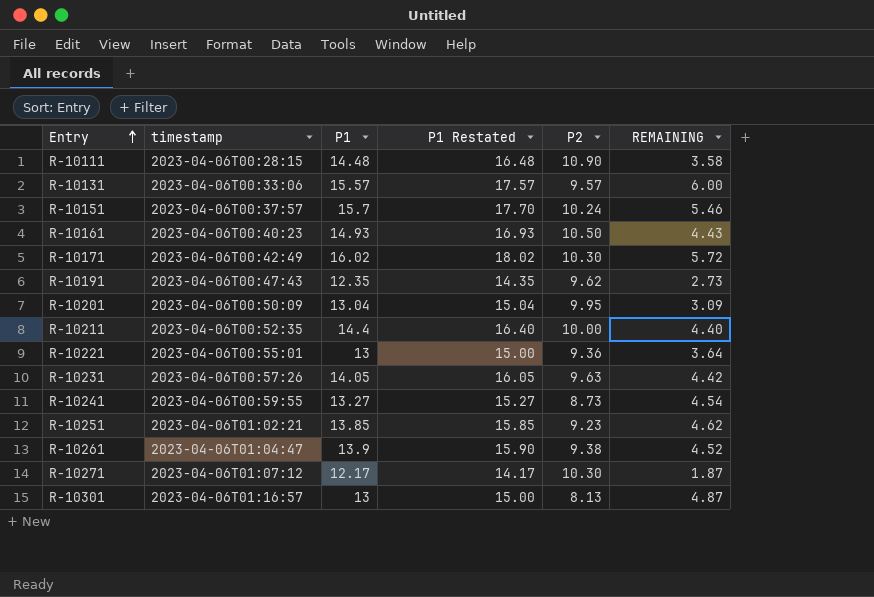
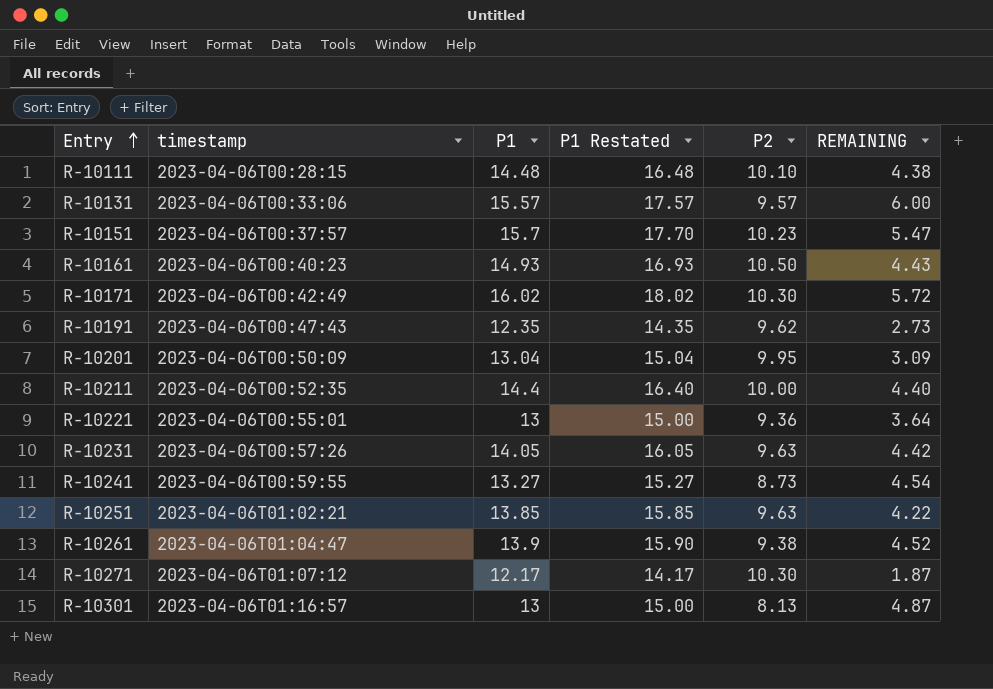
R-10111 | P2: 10.90 -> 10.10
R-10111 | REMAINING: 3.58 -> 4.38
R-10151 | P2: 10.24 -> 10.23
R-10151 | REMAINING: 5.46 -> 5.47
R-10251 | P2: 9.23 -> 9.63
R-10251 | REMAINING: 4.62 -> 4.22

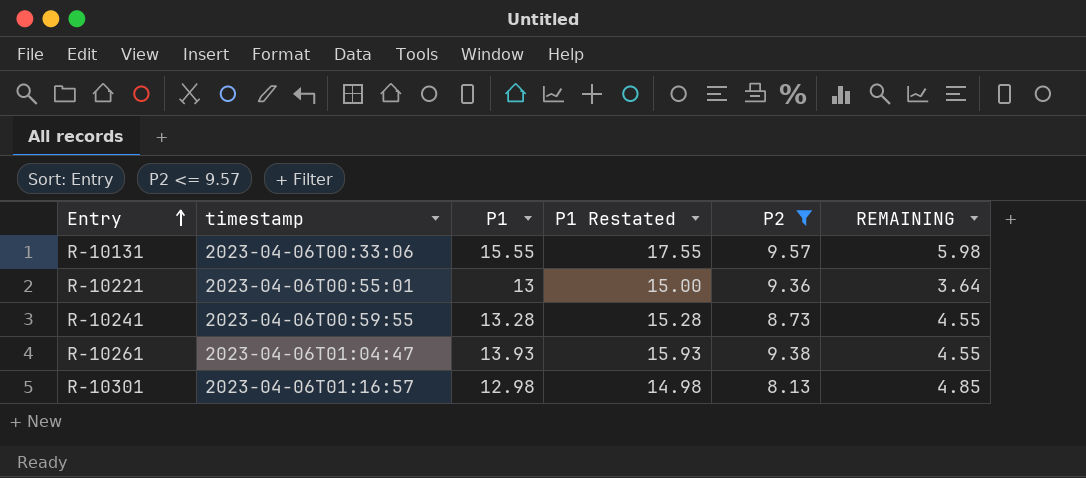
filter: none -> P2 <= 9.57
R-10131 | P1: 15.57 -> 15.55
R-10131 | P1 Restated: 17.57 -> 17.55
R-10131 | REMAINING: 6.00 -> 5.98
R-10241 | P1: 13.27 -> 13.28
R-10241 | P1 Restated: 15.27 -> 15.28
R-10241 | REMAINING: 4.54 -> 4.55
R-10261 | P1: 13.9 -> 13.93
R-10261 | P1 Restated: 15.90 -> 15.93
R-10261 | REMAINING: 4.52 -> 4.55
R-10301 | P1: 13 -> 12.98
R-10301 | P1 Restated: 15.00 -> 14.98
R-10301 | REMAINING: 4.87 -> 4.85

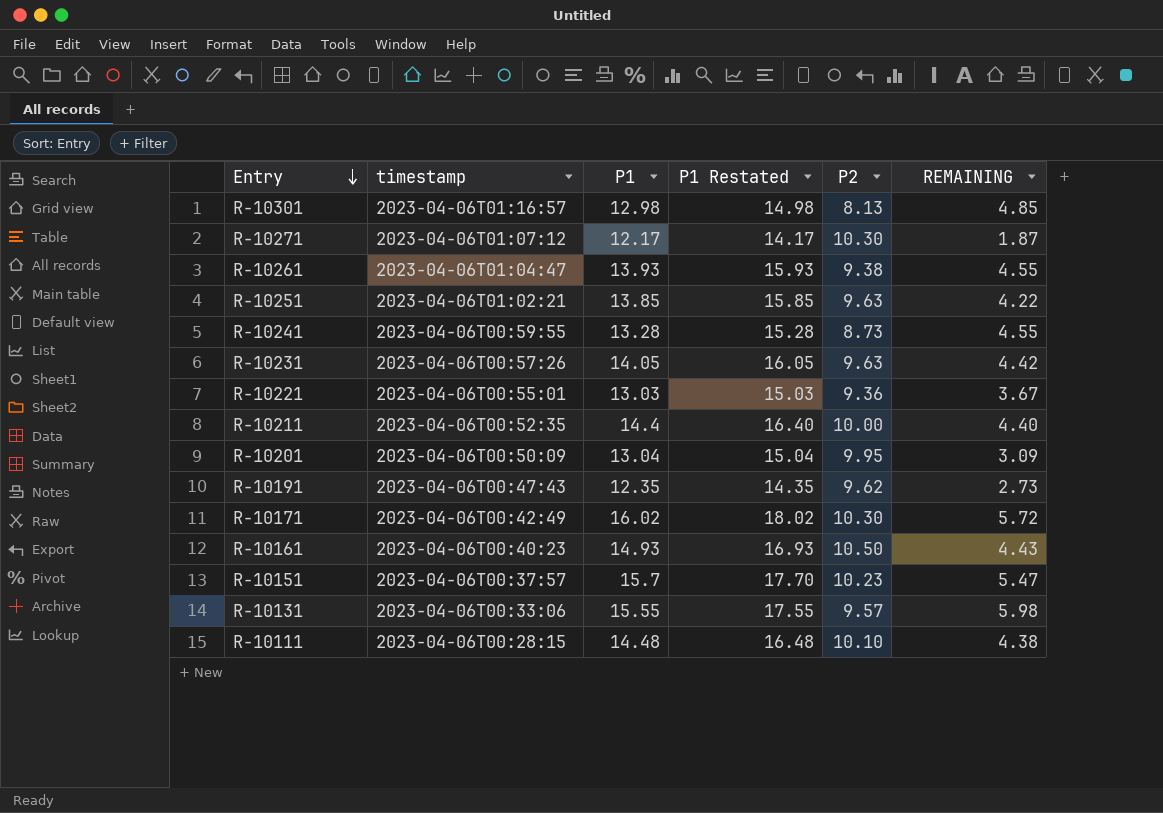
filter: P2 <= 9.57 -> none
row order: Entry ascending -> Entry descending
R-10221 | P1: 13 -> 13.03
R-10221 | P1 Restated: 15.00 -> 15.03
R-10221 | REMAINING: 3.64 -> 3.67

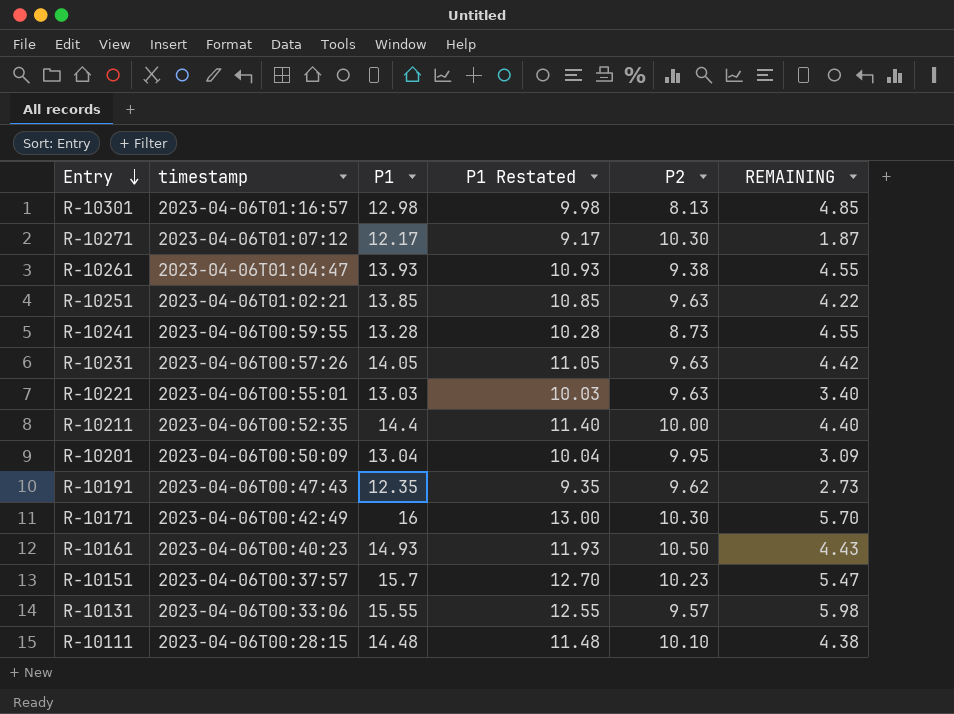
column P1 Restated | formula: [P1] + 2 -> [P1] - 3
R-10221 | P2: 9.36 -> 9.63
R-10221 | REMAINING: 3.67 -> 3.40
R-10171 | P1: 16.02 -> 16
R-10171 | REMAINING: 5.72 -> 5.70

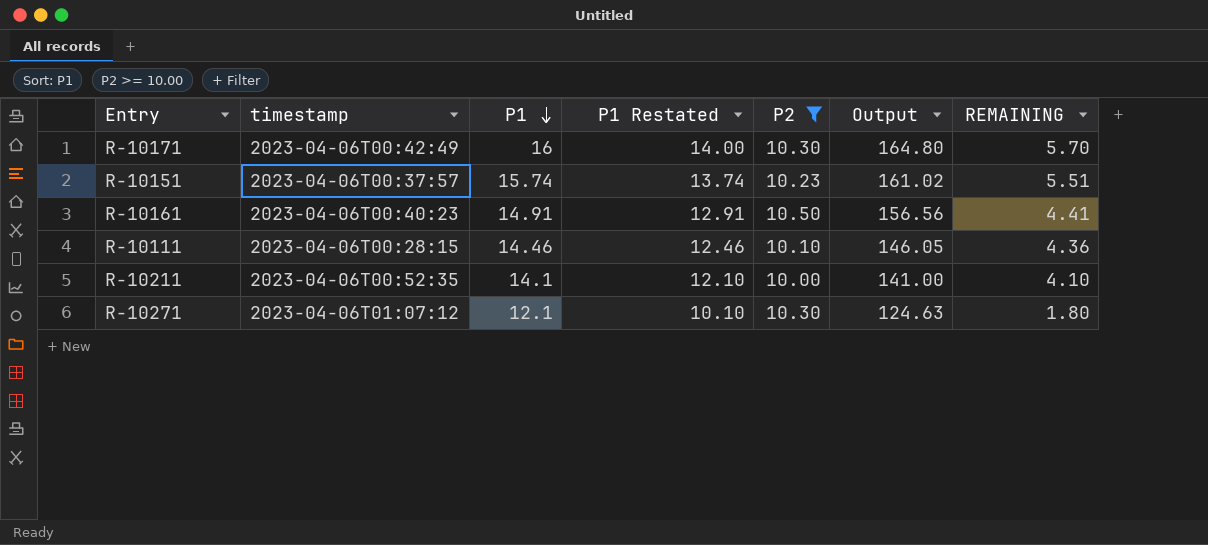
filter: none -> P2 >= 10.00
row order: Entry descending -> P1 descending
column P1 Restated | formula: [P1] - 3 -> [P1] - 2
column Output | formula: none -> [P1] * [P2]
R-10151 | P1: 15.7 -> 15.74
R-10151 | REMAINING: 5.47 -> 5.51
R-10161 | P1: 14.93 -> 14.91
R-10161 | REMAINING: 4.43 -> 4.41
R-10111 | P1: 14.48 -> 14.46
R-10111 | REMAINING: 4.38 -> 4.36
R-10211 | P1: 14.4 -> 14.1
R-10211 | REMAINING: 4.40 -> 4.10
R-10271 | P1: 12.17 -> 12.1
R-10271 | REMAINING: 1.87 -> 1.80

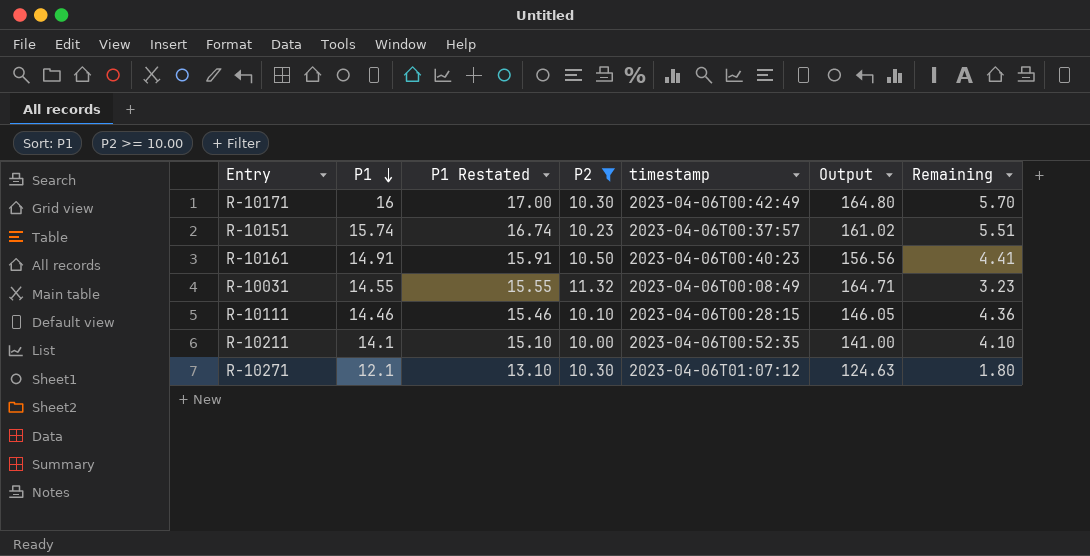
column P1 Restated | formula: [P1] - 2 -> [P1] + 1
column timestamp | position: 2 -> 5
column name: REMAINING -> Remaining
row R-10031: none -> 14.55 | 15.55 | 11.32 | 2023-04-06T00:08:49 | 164.71 | 3.23

